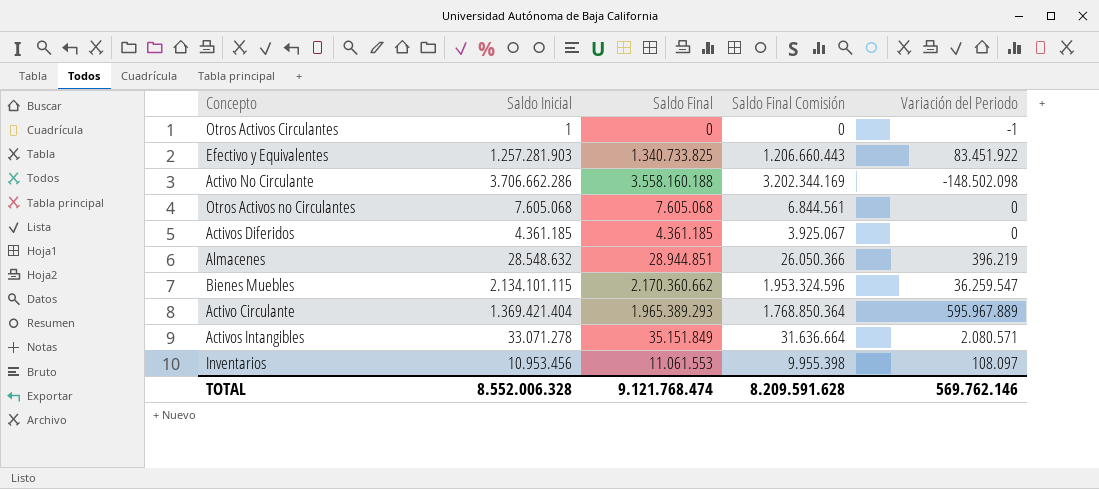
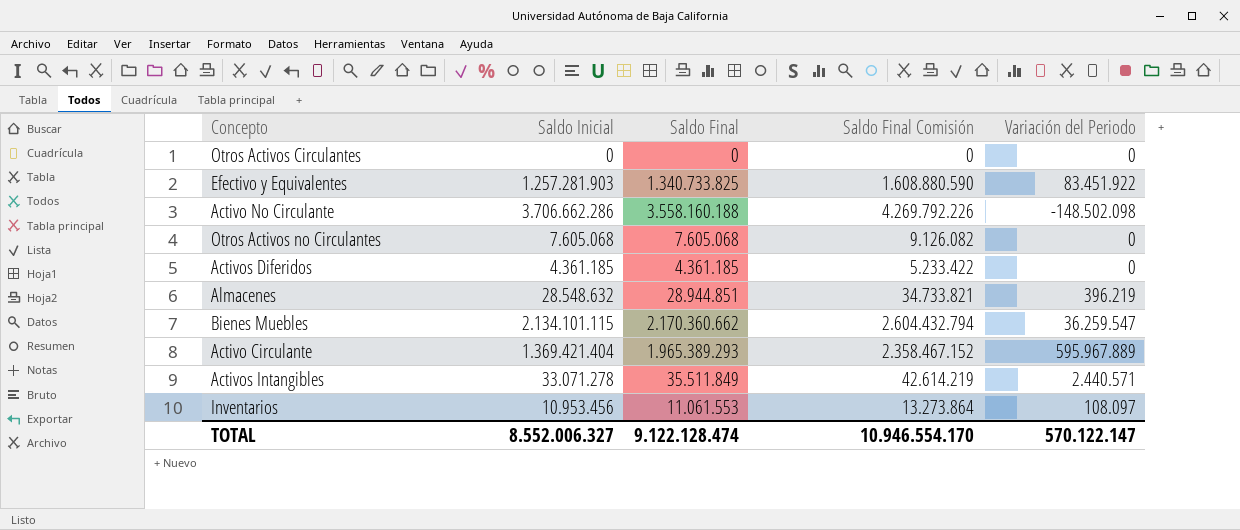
column Saldo Final Comisión | formula: [Saldo Final] * 0,9 -> [Saldo Final] * 1,2
Otros Activos Circulantes | Saldo Inicial: 1 -> 0
Otros Activos Circulantes | Variación del Periodo: -1 -> 0
Activos Intangibles | Saldo Final: 35.151.849 -> 35.511.849
Activos Intangibles | Variación del Periodo: 2.080.571 -> 2.440.571
TOTAL | Saldo Inicial: 8.552.006.328 -> 8.552.006.327
TOTAL | Saldo Final: 9.121.768.474 -> 9.122.128.474
TOTAL | Saldo Final Comisión: 8.209.591.628 -> 10.946.554.170
TOTAL | Variación del Periodo: 569.762.146 -> 570.122.147

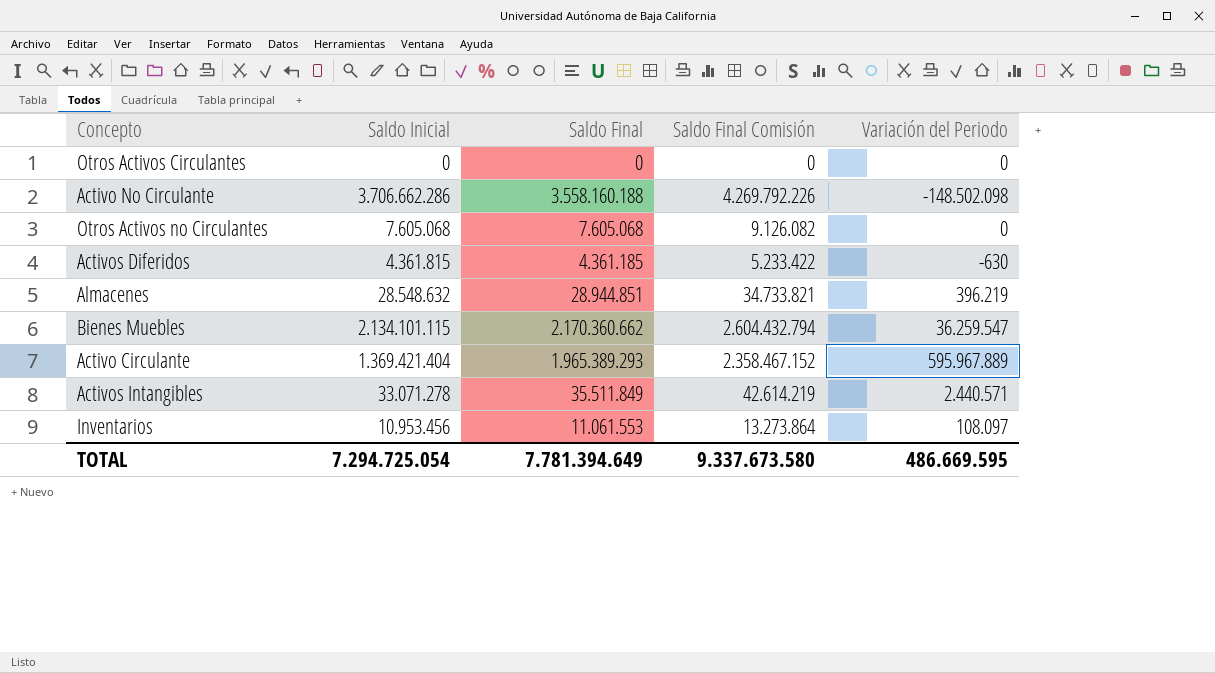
row Efectivo y Equivalentes: 1.257.281.903 | 1.340.733.825 | 1.608.880.590 | 83.451.922 -> none
Activos Diferidos | Saldo Inicial: 4.361.185 -> 4.361.815
Activos Diferidos | Variación del Periodo: 0 -> -630
TOTAL | Saldo Inicial: 8.552.006.327 -> 7.294.725.054
TOTAL | Saldo Final: 9.122.128.474 -> 7.781.394.649
TOTAL | Saldo Final Comisión: 10.946.554.170 -> 9.337.673.580
TOTAL | Variación del Periodo: 570.122.147 -> 486.669.595

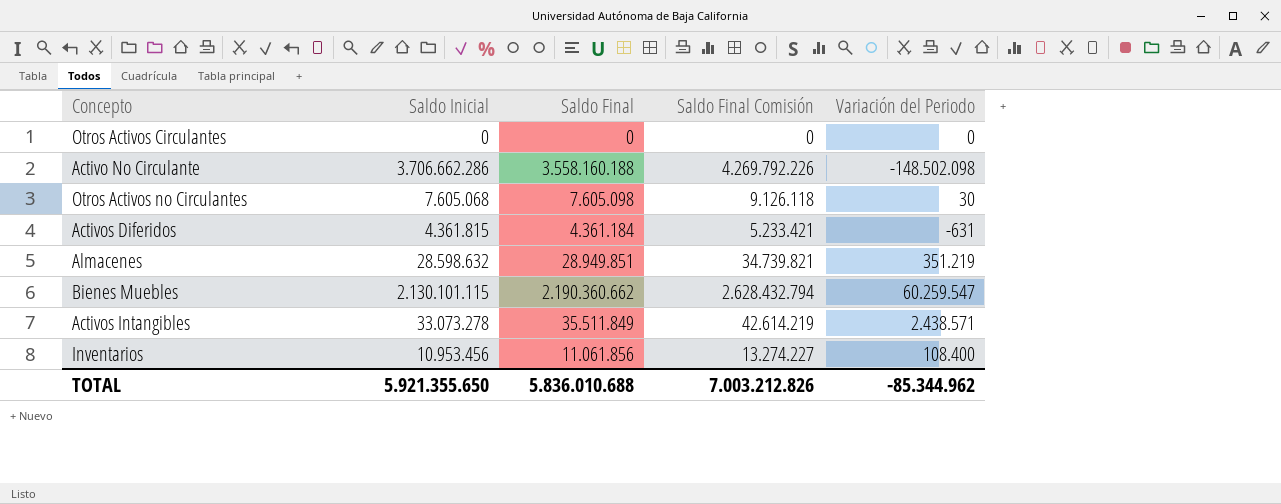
row Activo Circulante: 1.369.421.404 | 1.965.389.293 | 2.358.467.152 | 595.967.889 -> none
Otros Activos no Circulantes | Saldo Final: 7.605.068 -> 7.605.098
Otros Activos no Circulantes | Saldo Final Comisión: 9.126.082 -> 9.126.118
Otros Activos no Circulantes | Variación del Periodo: 0 -> 30
Activos Diferidos | Saldo Final: 4.361.185 -> 4.361.184
Activos Diferidos | Saldo Final Comisión: 5.233.422 -> 5.233.421
Activos Diferidos | Variación del Periodo: -630 -> -631
Almacenes | Saldo Inicial: 28.548.632 -> 28.598.632
Almacenes | Saldo Final: 28.944.851 -> 28.949.851
Almacenes | Saldo Final Comisión: 34.733.821 -> 34.739.821
Almacenes | Variación del Periodo: 396.219 -> 351.219
Bienes Muebles | Saldo Inicial: 2.134.101.115 -> 2.130.101.115
Bienes Muebles | Saldo Final: 2.170.360.662 -> 2.190.360.662
Bienes Muebles | Saldo Final Comisión: 2.604.432.794 -> 2.628.432.794
Bienes Muebles | Variación del Periodo: 36.259.547 -> 60.259.547
Activos Intangibles | Saldo Inicial: 33.071.278 -> 33.073.278
Activos Intangibles | Variación del Periodo: 2.440.571 -> 2.438.571
Inventarios | Saldo Final: 11.061.553 -> 11.061.856
Inventarios | Saldo Final Comisión: 13.273.864 -> 13.274.227
Inventarios | Variación del Periodo: 108.097 -> 108.400
TOTAL | Saldo Inicial: 7.294.725.054 -> 5.921.355.650
TOTAL | Saldo Final: 7.781.394.649 -> 5.836.010.688
TOTAL | Saldo Final Comisión: 9.337.673.580 -> 7.003.212.826
TOTAL | Variación del Periodo: 486.669.595 -> -85.344.962

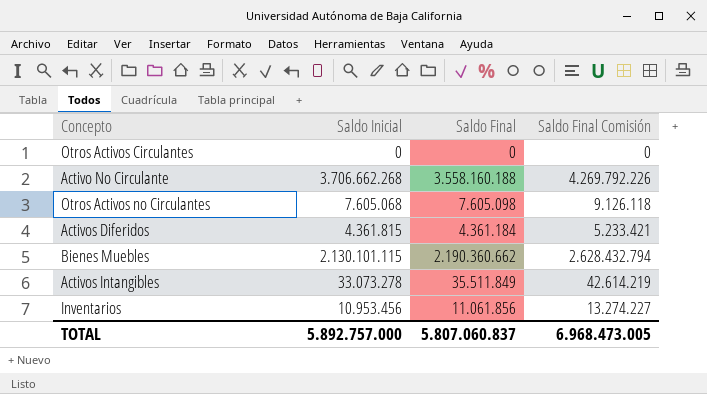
column Variación del Periodo | formula: [Saldo Final] - [Saldo Inicial] -> none
row Almacenes: 28.598.632 | 28.949.851 | 34.739.821 | 351.219 -> none
Activo No Circulante | Saldo Inicial: 3.706.662.286 -> 3.706.662.268
TOTAL | Saldo Inicial: 5.921.355.650 -> 5.892.757.000
TOTAL | Saldo Final: 5.836.010.688 -> 5.807.060.837
TOTAL | Saldo Final Comisión: 7.003.212.826 -> 6.968.473.005

